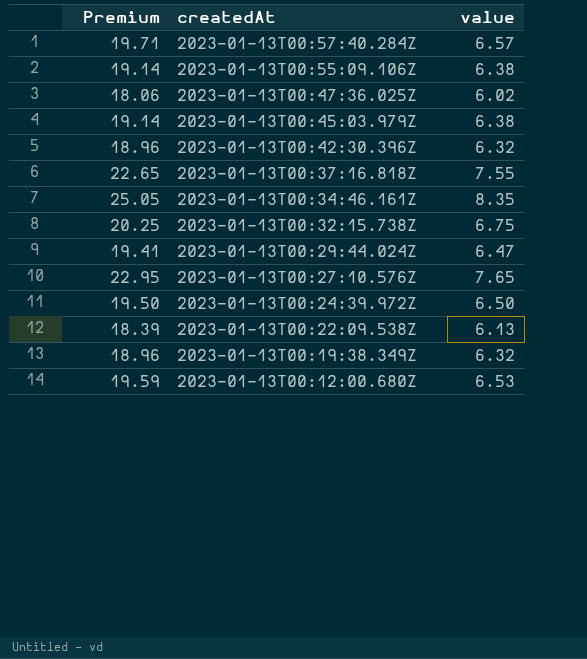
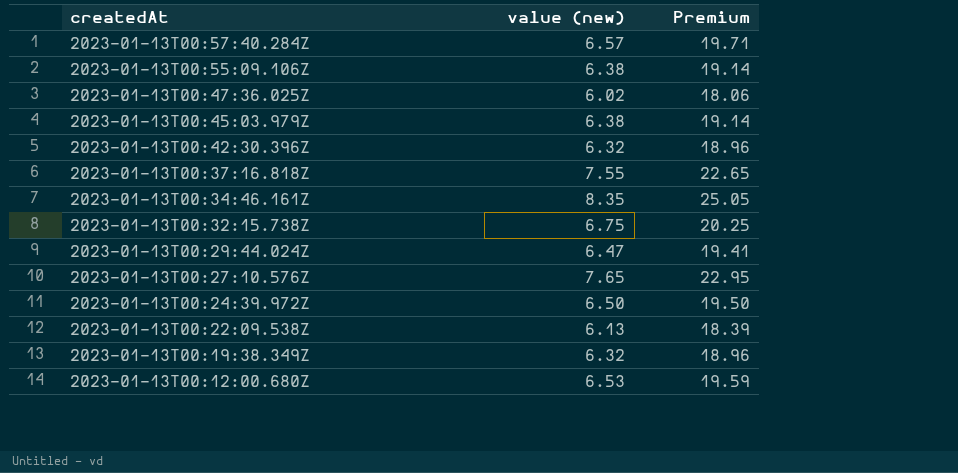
column name: value -> value (new)
column Premium | position: 1 -> 3

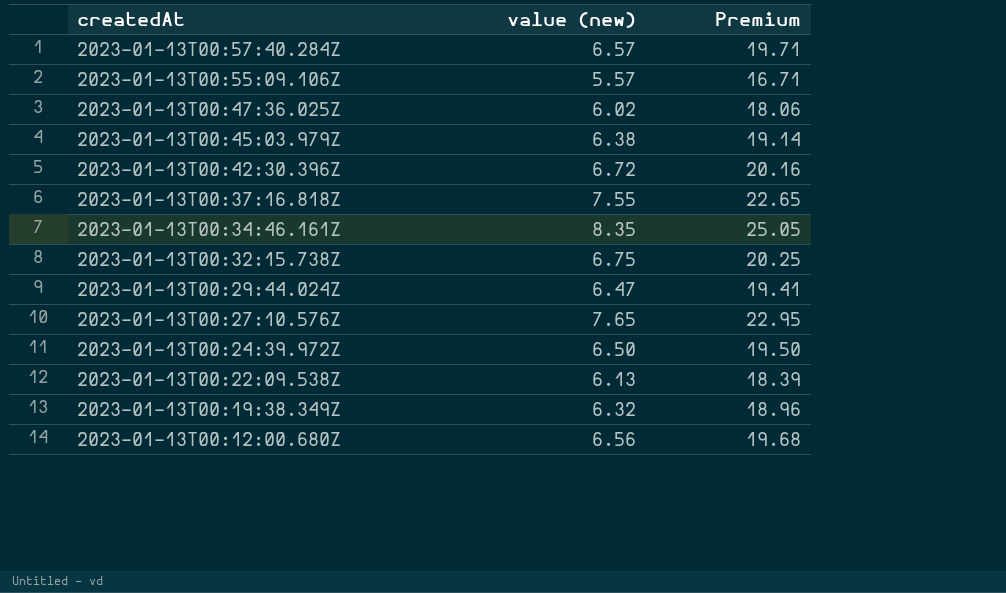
2023-01-13T00:55:09.106Z | value (new): 6.38 -> 5.57
2023-01-13T00:55:09.106Z | Premium: 19.14 -> 16.71
2023-01-13T00:42:30.396Z | value (new): 6.32 -> 6.72
2023-01-13T00:42:30.396Z | Premium: 18.96 -> 20.16
2023-01-13T00:12:00.680Z | value (new): 6.53 -> 6.56
2023-01-13T00:12:00.680Z | Premium: 19.59 -> 19.68

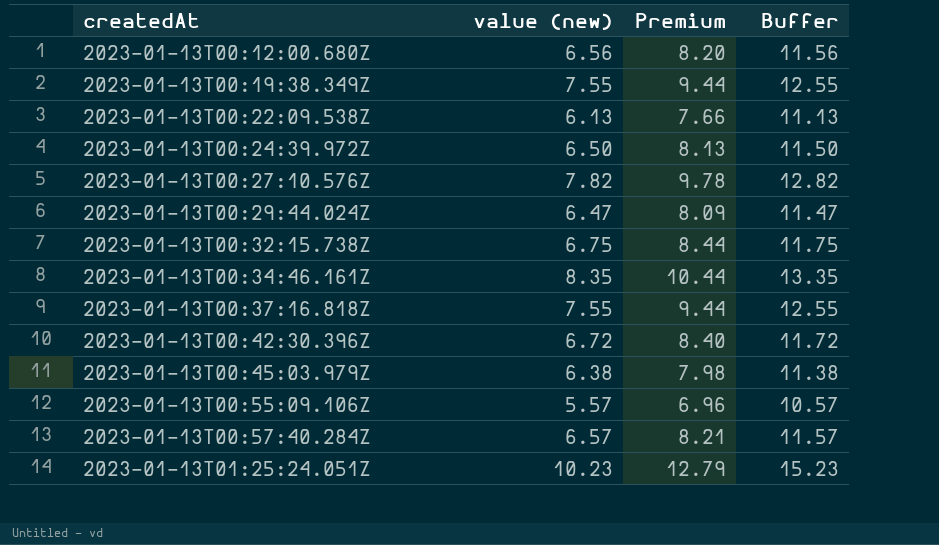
row order: createdAt descending -> createdAt ascending
column Premium | formula: [value (new)] * 3 -> [value (new)] * 1.25
column Buffer | formula: none -> [value (new)] + 5
row 2023-01-13T00:47:36.025Z: 6.02 | 18.06 -> none
2023-01-13T00:19:38.349Z | value (new): 6.32 -> 7.55
2023-01-13T00:27:10.576Z | value (new): 7.65 -> 7.82
row 2023-01-13T01:25:24.051Z: none -> 10.23 | 12.79 | 15.23

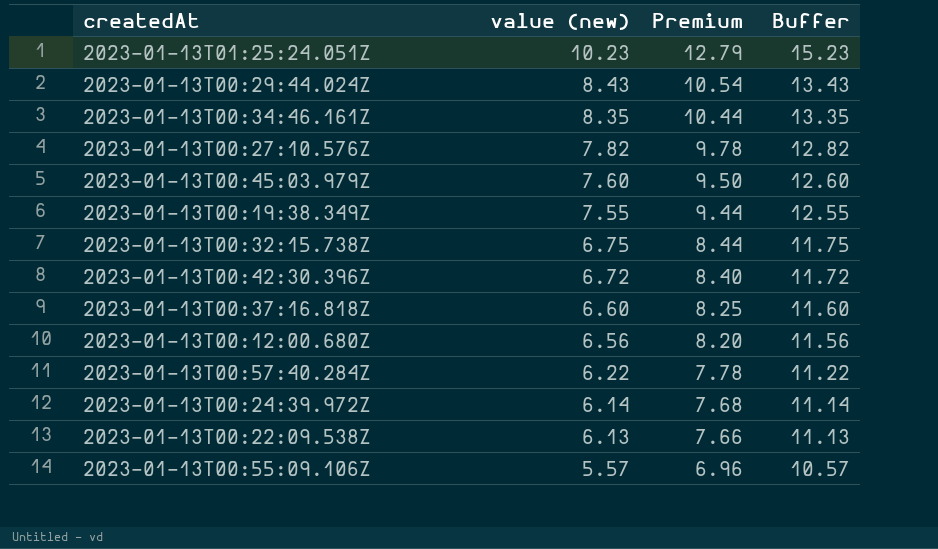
row order: createdAt ascending -> value (new) descending
2023-01-13T00:29:44.024Z | value (new): 6.47 -> 8.43
2023-01-13T00:29:44.024Z | Premium: 8.09 -> 10.54
2023-01-13T00:29:44.024Z | Buffer: 11.47 -> 13.43
2023-01-13T00:45:03.979Z | value (new): 6.38 -> 7.60
2023-01-13T00:45:03.979Z | Premium: 7.98 -> 9.50
2023-01-13T00:45:03.979Z | Buffer: 11.38 -> 12.60
2023-01-13T00:37:16.818Z | value (new): 7.55 -> 6.60
2023-01-13T00:37:16.818Z | Premium: 9.44 -> 8.25
2023-01-13T00:37:16.818Z | Buffer: 12.55 -> 11.60
2023-01-13T00:57:40.284Z | value (new): 6.57 -> 6.22
2023-01-13T00:57:40.284Z | Premium: 8.21 -> 7.78
2023-01-13T00:57:40.284Z | Buffer: 11.57 -> 11.22
2023-01-13T00:24:39.972Z | value (new): 6.50 -> 6.14
2023-01-13T00:24:39.972Z | Premium: 8.13 -> 7.68
2023-01-13T00:24:39.972Z | Buffer: 11.50 -> 11.14

